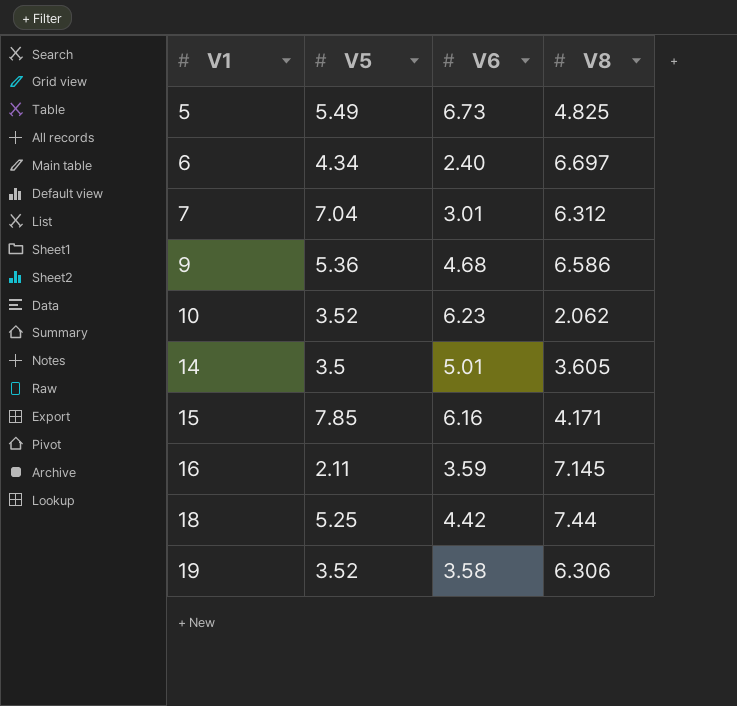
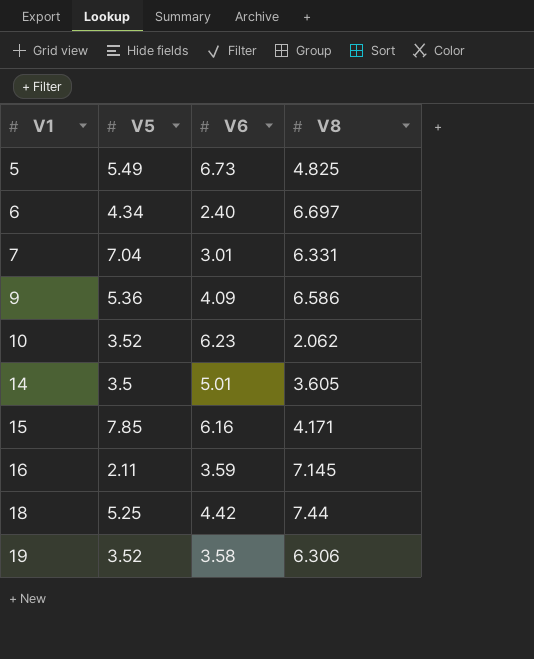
7 | V8: 6.312 -> 6.331
9 | V6: 4.68 -> 4.09

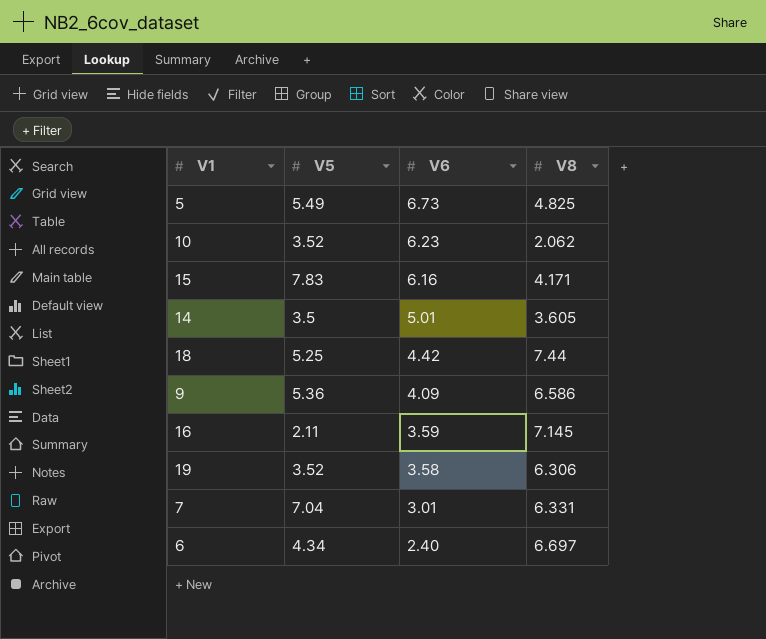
row order: V1 ascending -> V6 descending
15 | V5: 7.85 -> 7.83

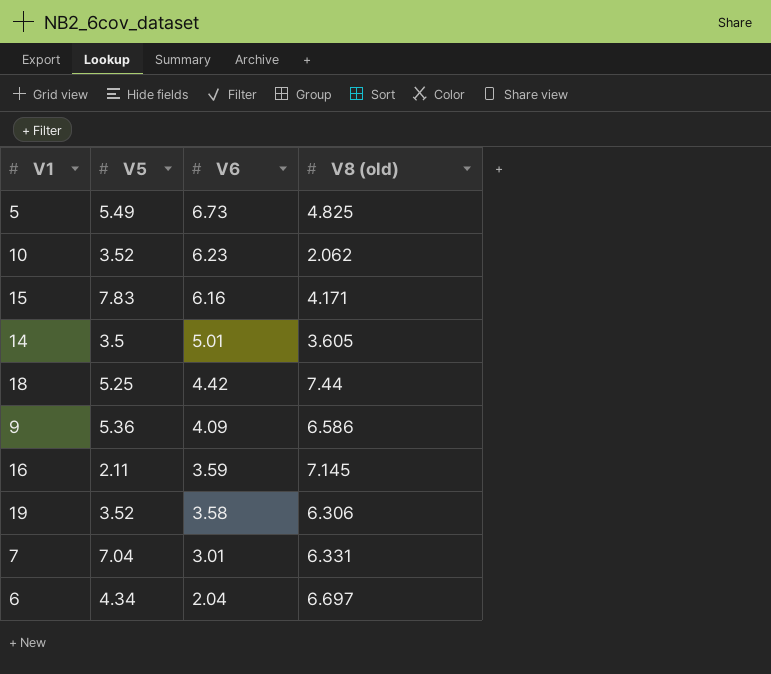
column name: V8 -> V8 (old)
6 | V6: 2.40 -> 2.04

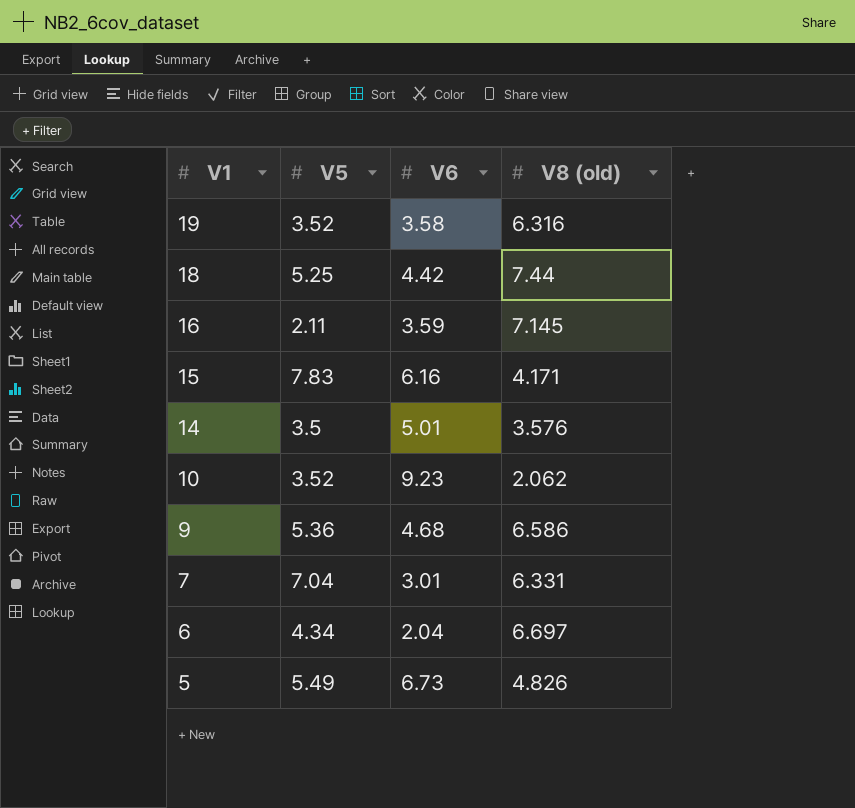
row order: V6 descending -> V1 descending
19 | V8 (old): 6.306 -> 6.316
14 | V8 (old): 3.605 -> 3.576
10 | V6: 6.23 -> 9.23
9 | V6: 4.09 -> 4.68
5 | V8 (old): 4.825 -> 4.826

